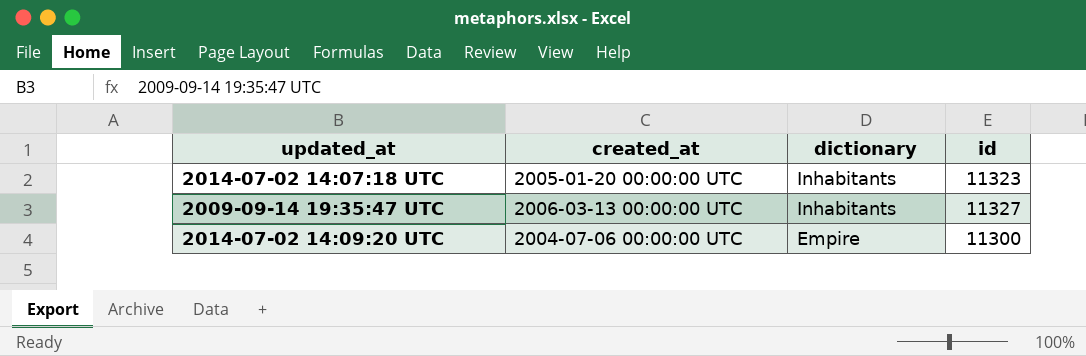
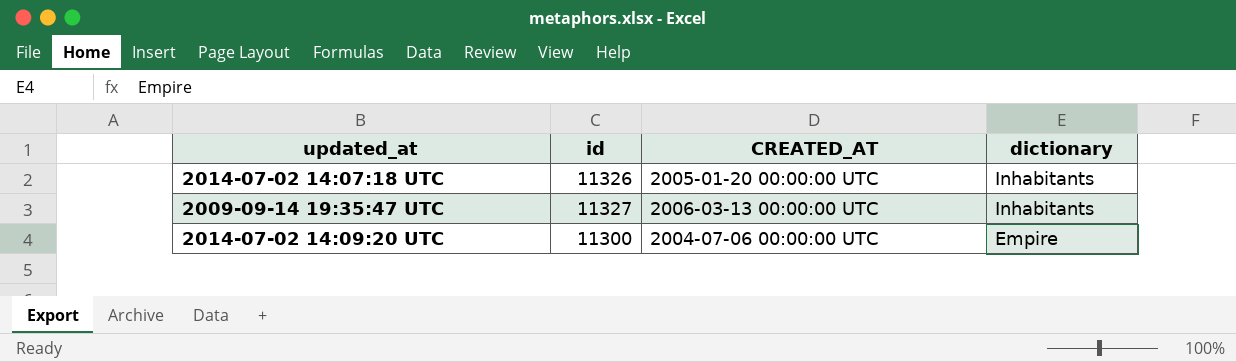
column id | position: 4 -> 2
column name: created_at -> CREATED_AT
2014-07-02 14:07:18 UTC | id: 11323 -> 11326

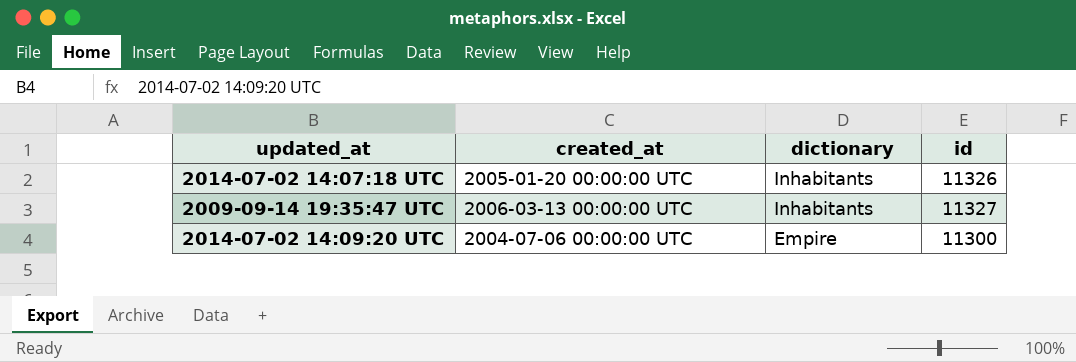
column name: CREATED_AT -> created_at
column id | position: 2 -> 4

